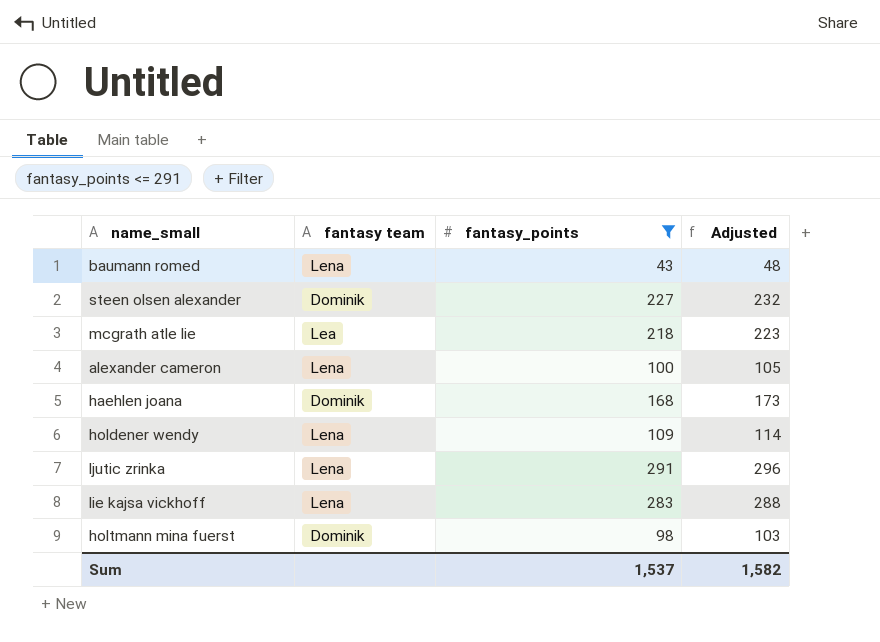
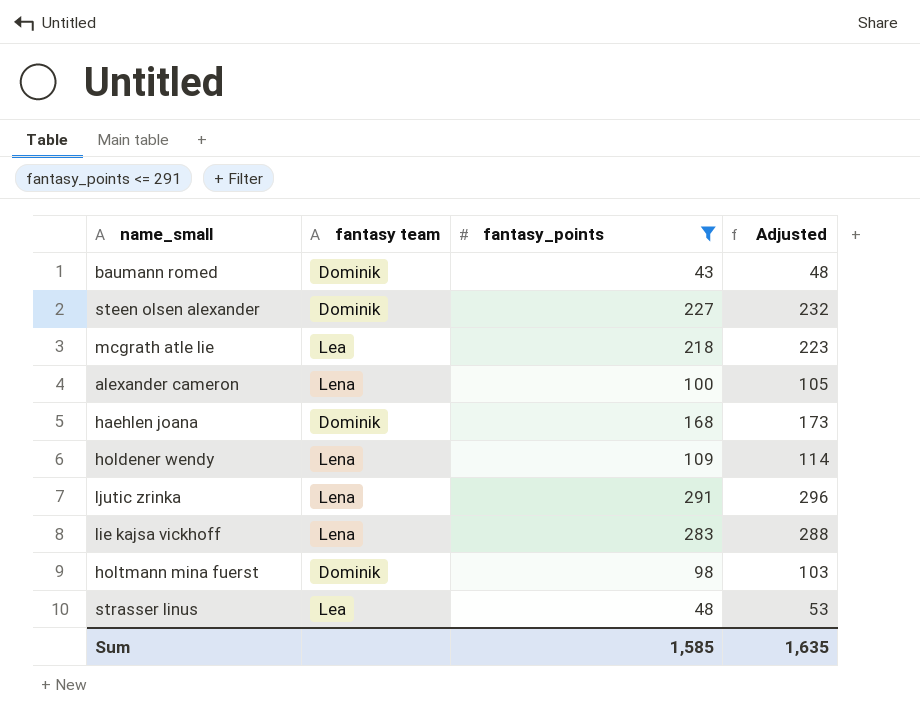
baumann romed | fantasy team: Lena -> Dominik
row strasser linus: none -> Lea | 48 | 53
Sum | fantasy_points: 1,537 -> 1,585
Sum | Adjusted: 1,582 -> 1,635

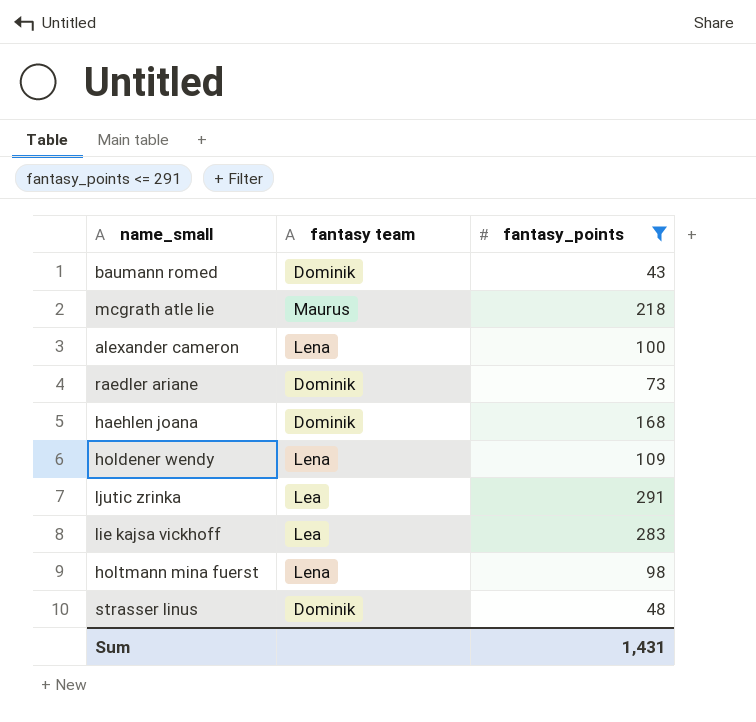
column Adjusted | formula: [fantasy_points] + 5 -> none
row steen olsen alexander: Dominik | 227 | 232 -> none
mcgrath atle lie | fantasy team: Lea -> Maurus
row raedler ariane: none -> Dominik | 73
ljutic zrinka | fantasy team: Lena -> Lea
lie kajsa vickhoff | fantasy team: Lena -> Lea
holtmann mina fuerst | fantasy team: Dominik -> Lena
strasser linus | fantasy team: Lea -> Dominik
Sum | fantasy_points: 1,585 -> 1,431

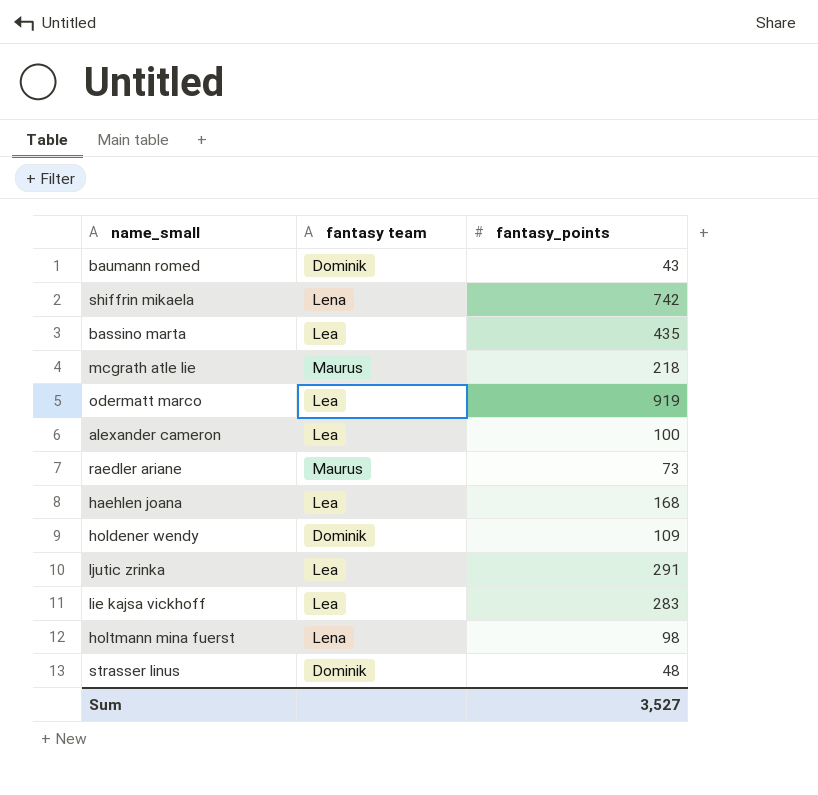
filter: fantasy_points <= 291 -> none
alexander cameron | fantasy team: Lena -> Lea
raedler ariane | fantasy team: Dominik -> Maurus
haehlen joana | fantasy team: Dominik -> Lea
holdener wendy | fantasy team: Lena -> Dominik
Sum | fantasy_points: 1,431 -> 3,527

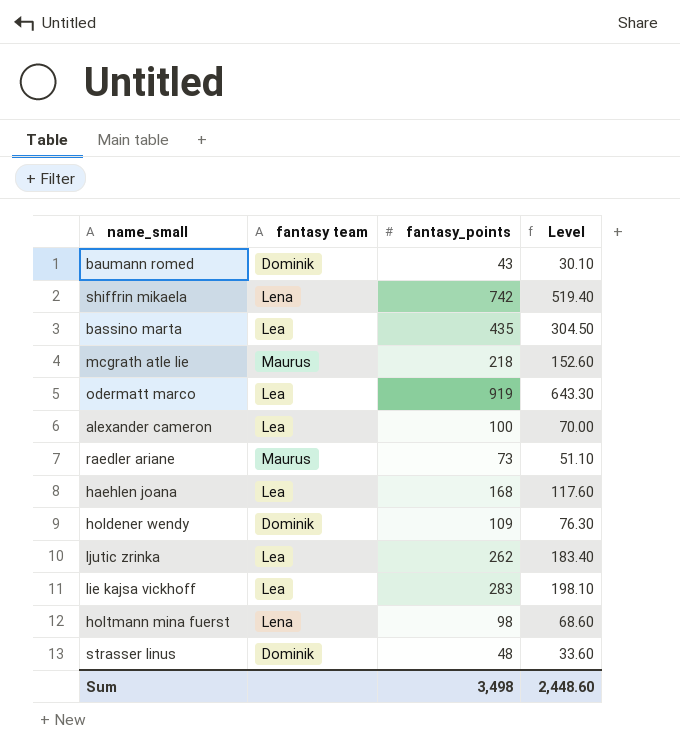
column Level | formula: none -> [fantasy_points] * 0.7
ljutic zrinka | fantasy_points: 291 -> 262
Sum | fantasy_points: 3,527 -> 3,498

